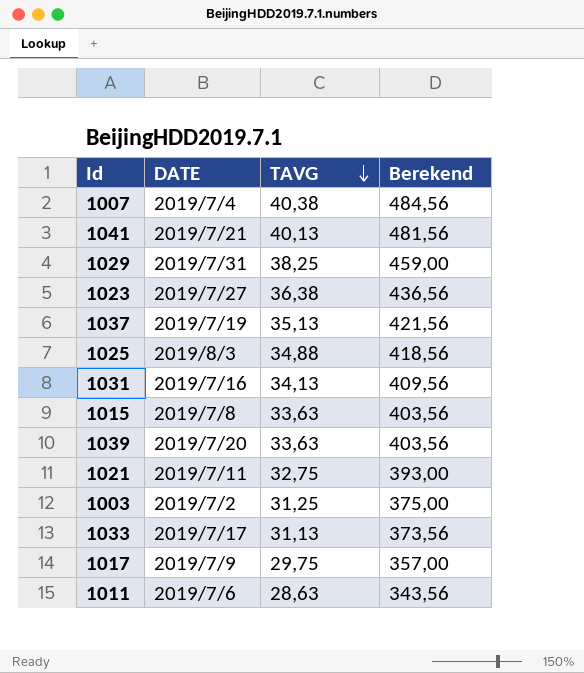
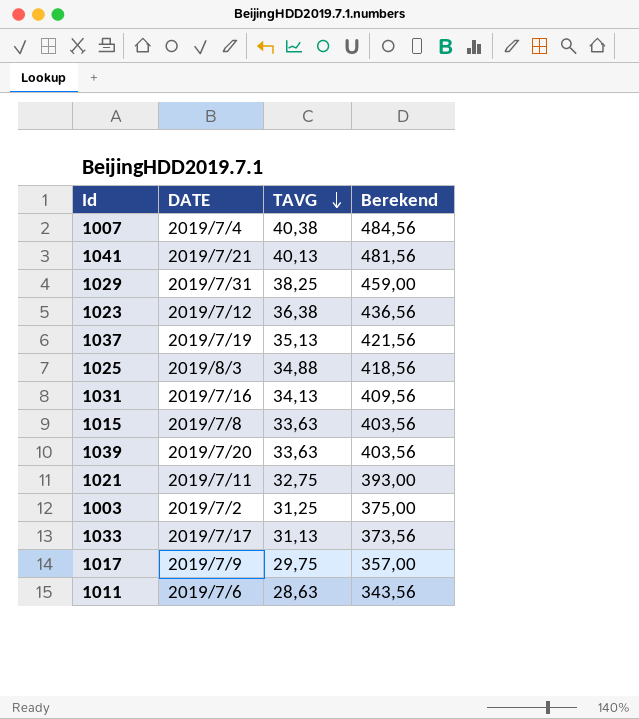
1023 | DATE: 2019/7/27 -> 2019/7/12

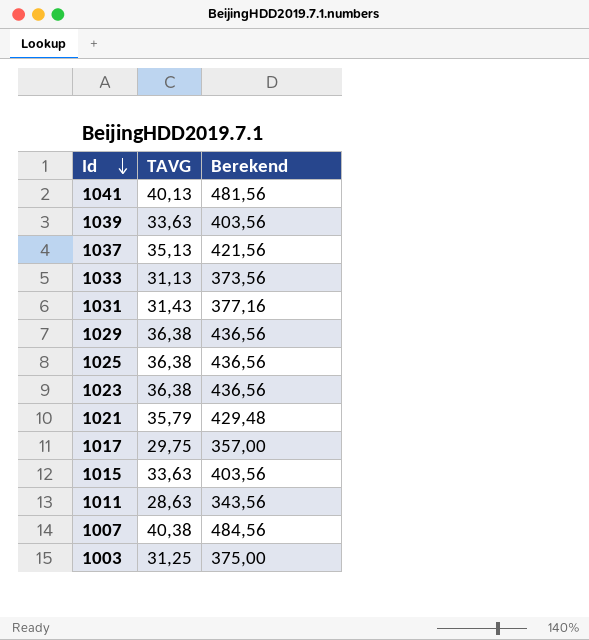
row order: TAVG descending -> Id descending
column DATE | position: 2 -> none
1031 | TAVG: 34,13 -> 31,43
1031 | Berekend: 409,56 -> 377,16
1029 | TAVG: 38,25 -> 36,38
1029 | Berekend: 459,00 -> 436,56
1025 | TAVG: 34,88 -> 36,38
1025 | Berekend: 418,56 -> 436,56
1021 | TAVG: 32,75 -> 35,79
1021 | Berekend: 393,00 -> 429,48

